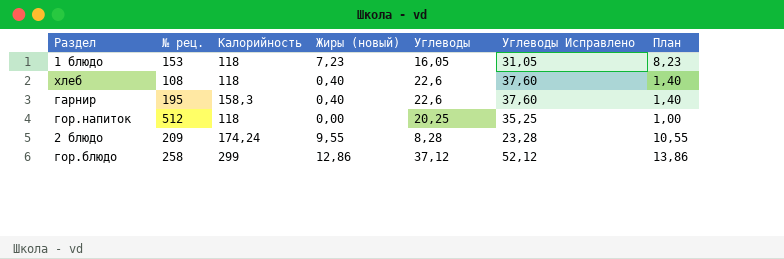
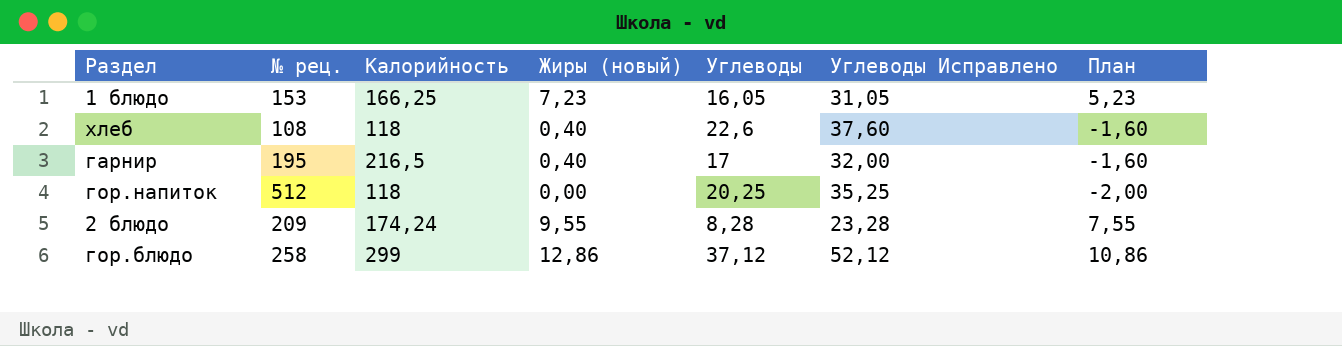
column План | formula: [Жиры (новый)] + 1 -> [Жиры (новый)] - 2
1 блюдо | Калорийность: 118 -> 166,25
гарнир | Калорийность: 158,3 -> 216,5
гарнир | Углеводы: 22,6 -> 17
гарнир | Углеводы Исправлено: 37,60 -> 32,00

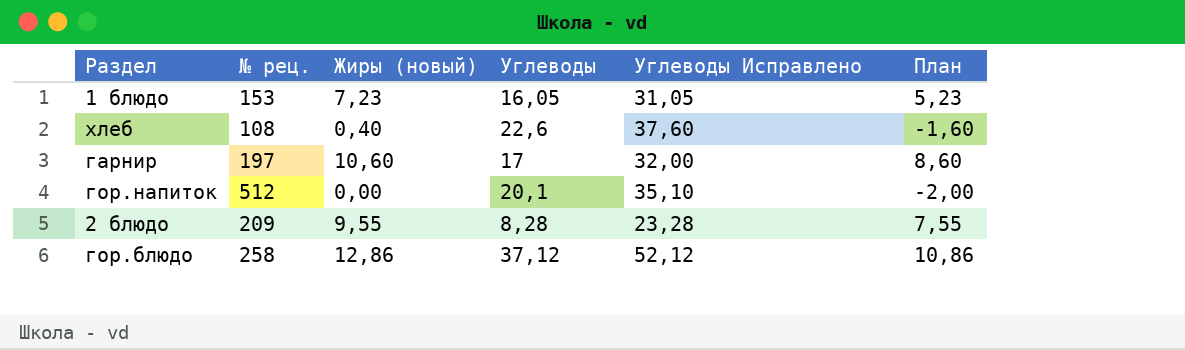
column Калорийность | position: 3 -> none
гарнир | № рец.: 195 -> 197
гарнир | Жиры (новый): 0,40 -> 10,60
гарнир | План: -1,60 -> 8,60
гор.напиток | Углеводы: 20,25 -> 20,1
гор.напиток | Углеводы Исправлено: 35,25 -> 35,10

